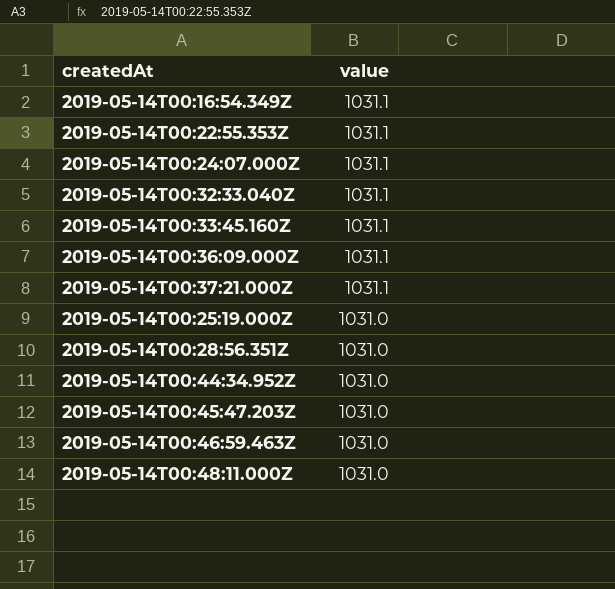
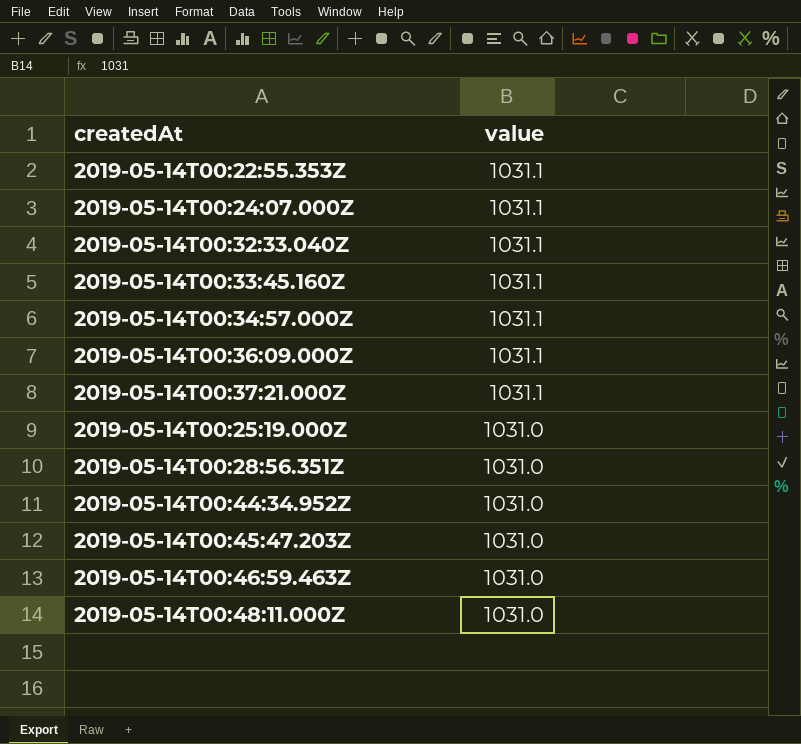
row 2019-05-14T00:16:54.349Z: 1031.1 -> none
row 2019-05-14T00:34:57.000Z: none -> 1031.1

